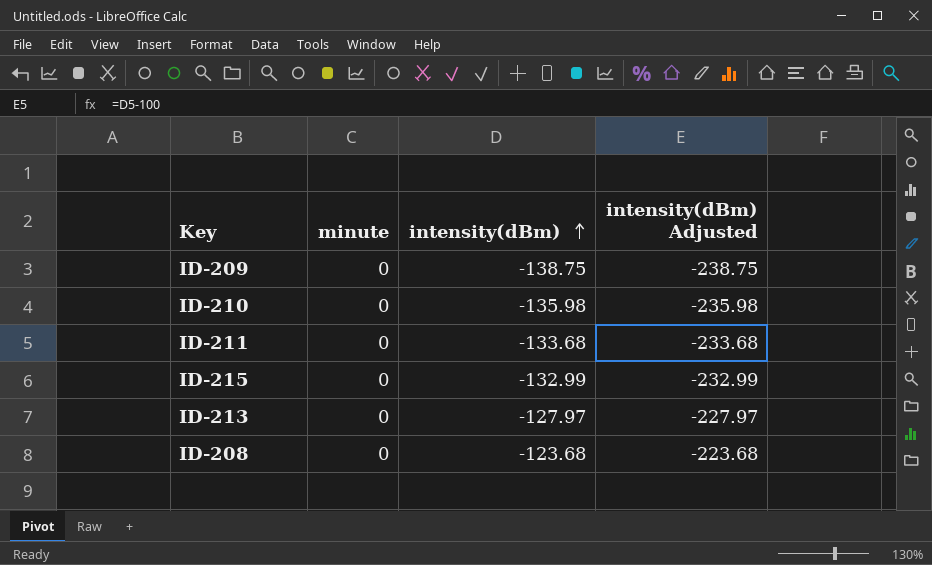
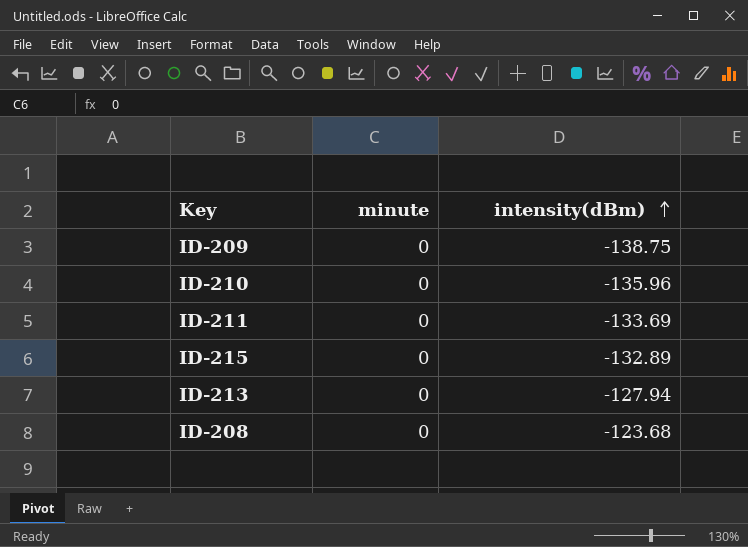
column intensity(dBm) Adjusted | formula: [intensity(dBm)] - 100 -> none
ID-210 | intensity(dBm): -135.98 -> -135.96
ID-211 | intensity(dBm): -133.68 -> -133.69
ID-215 | intensity(dBm): -132.99 -> -132.89
ID-213 | intensity(dBm): -127.97 -> -127.94

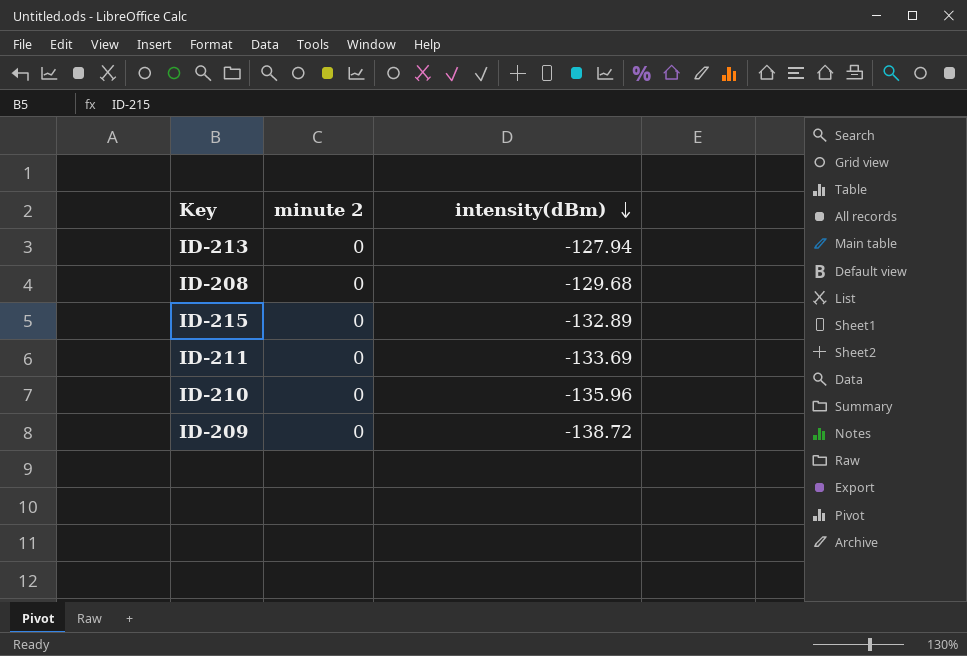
row order: intensity(dBm) ascending -> intensity(dBm) descending
column name: minute -> minute 2
ID-208 | intensity(dBm): -123.68 -> -129.68
ID-209 | intensity(dBm): -138.75 -> -138.72

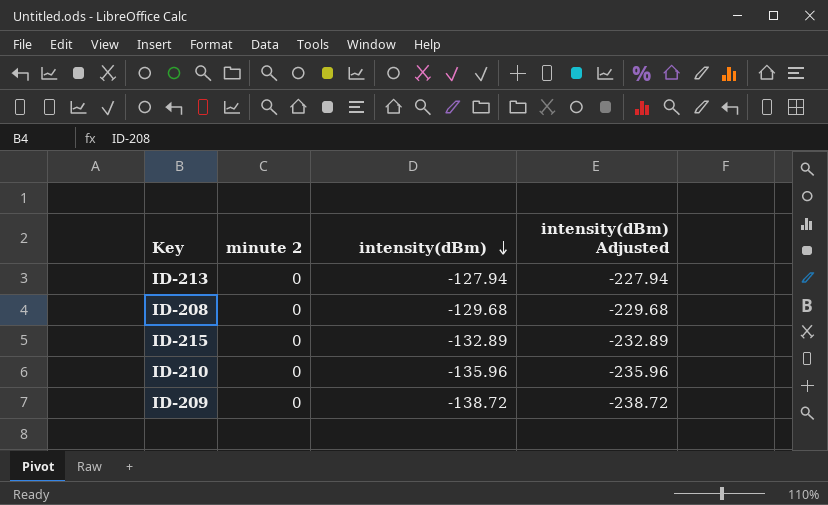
column intensity(dBm) Adjusted | formula: none -> [intensity(dBm)] - 100
row ID-211: 0 | -133.69 -> none

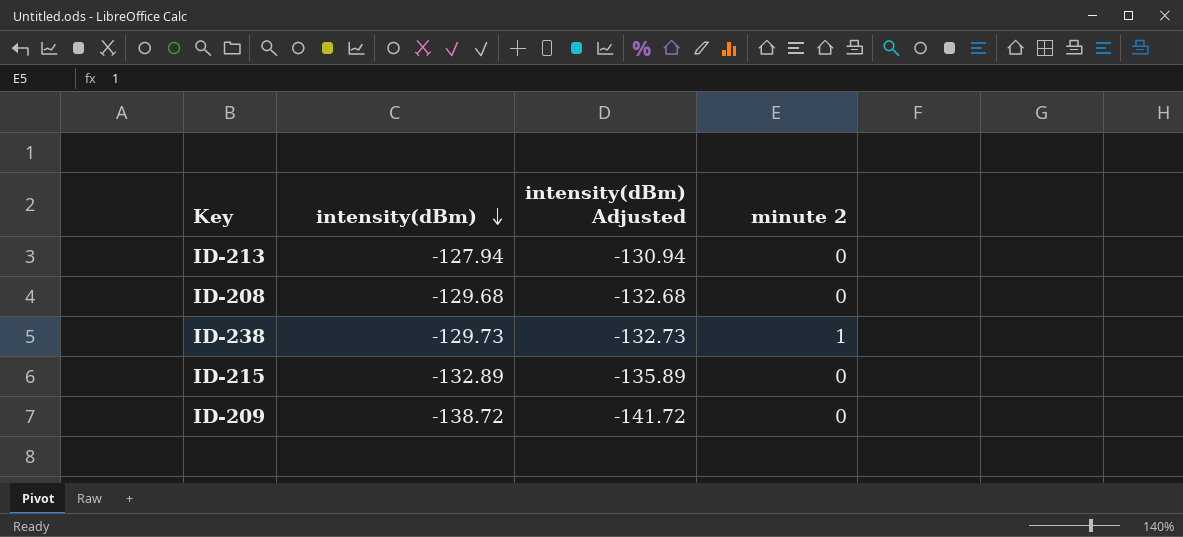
column intensity(dBm) Adjusted | formula: [intensity(dBm)] - 100 -> [intensity(dBm)] - 3
column minute 2 | position: 2 -> 4
row ID-210: 0 | -135.96 | -235.96 -> none
row ID-238: none -> -129.73 | -132.73 | 1

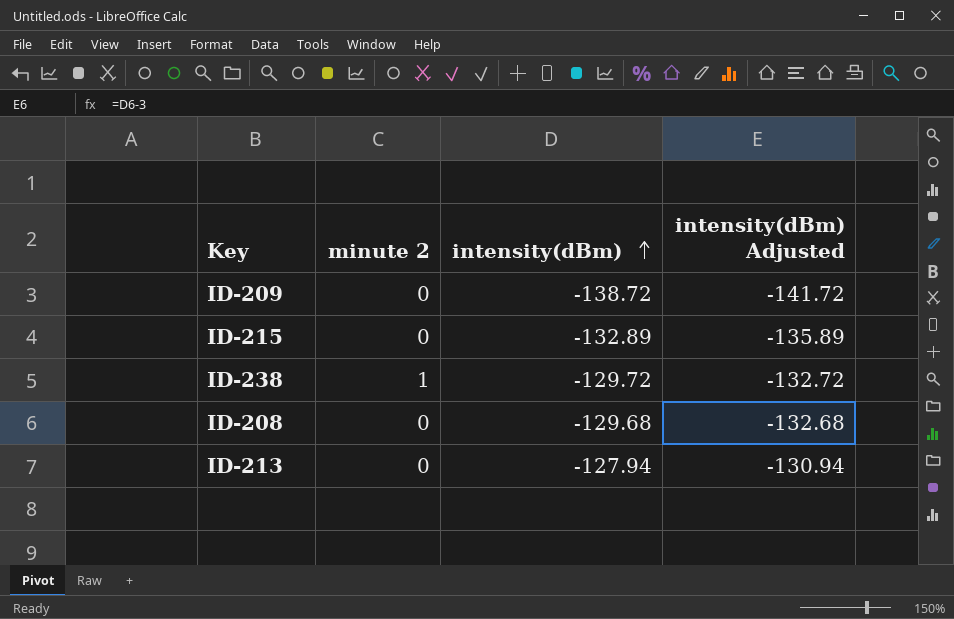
row order: intensity(dBm) descending -> intensity(dBm) ascending
column minute 2 | position: 4 -> 2
ID-238 | intensity(dBm): -129.73 -> -129.72
ID-238 | intensity(dBm) Adjusted: -132.73 -> -132.72

